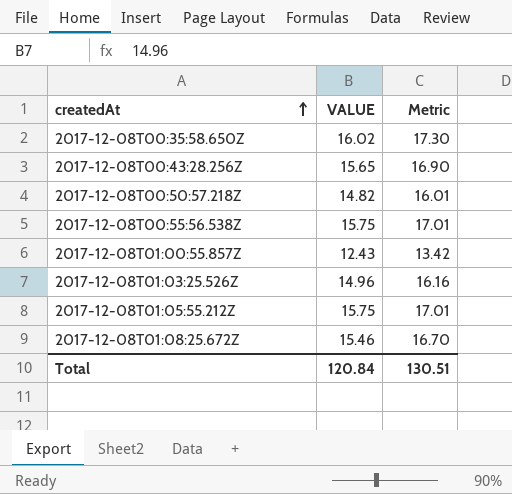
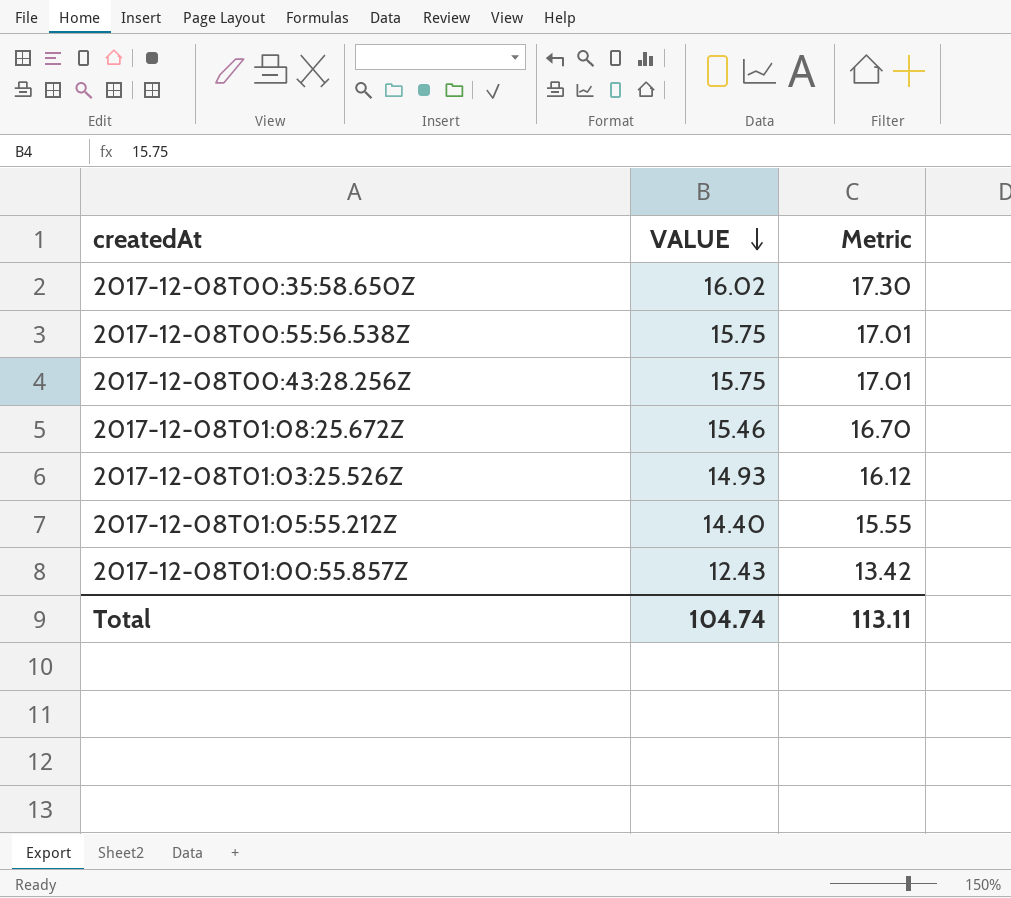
row order: createdAt ascending -> VALUE descending
row 2017-12-08T00:50:57.218Z: 14.82 | 16.01 -> none
2017-12-08T00:43:28.256Z | VALUE: 15.65 -> 15.75
2017-12-08T00:43:28.256Z | Metric: 16.90 -> 17.01
2017-12-08T01:03:25.526Z | VALUE: 14.96 -> 14.93
2017-12-08T01:03:25.526Z | Metric: 16.16 -> 16.12
2017-12-08T01:05:55.212Z | VALUE: 15.75 -> 14.40
2017-12-08T01:05:55.212Z | Metric: 17.01 -> 15.55
Total | VALUE: 120.84 -> 104.74
Total | Metric: 130.51 -> 113.11

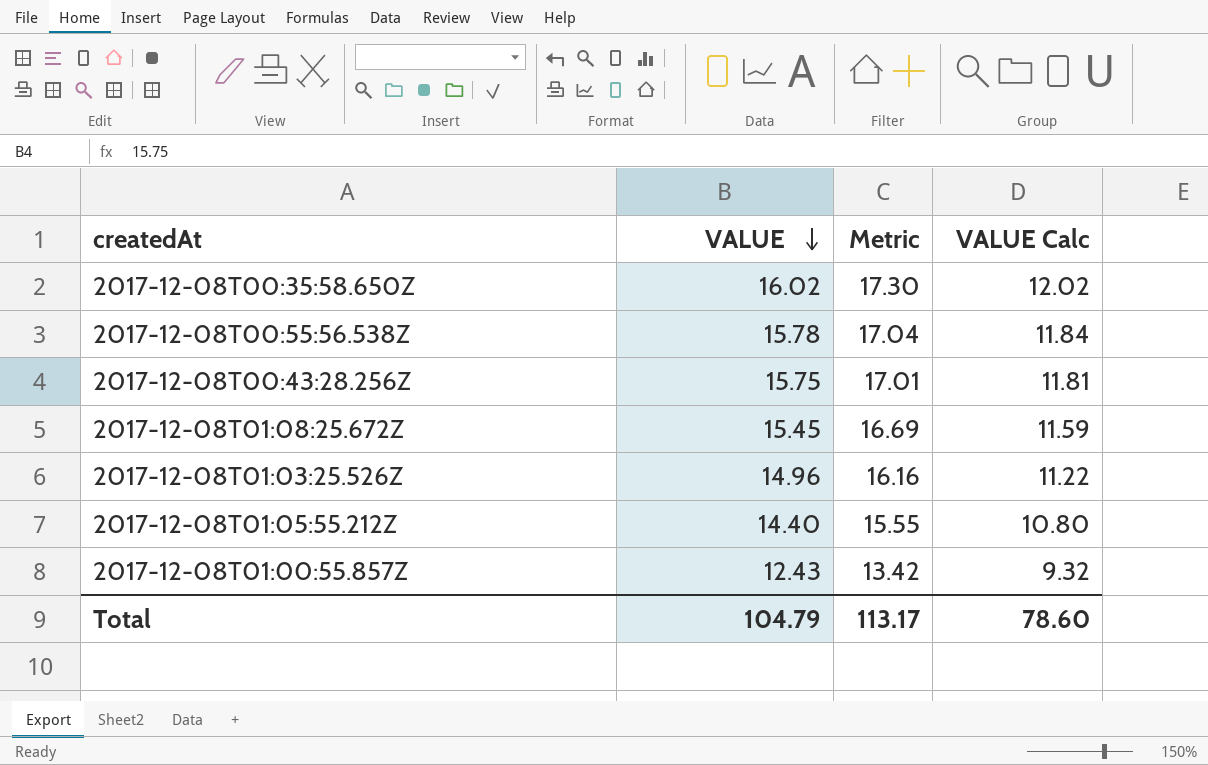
column VALUE Calc | formula: none -> [VALUE] * 0.75
2017-12-08T00:55:56.538Z | VALUE: 15.75 -> 15.78
2017-12-08T00:55:56.538Z | Metric: 17.01 -> 17.04
2017-12-08T01:08:25.672Z | VALUE: 15.46 -> 15.45
2017-12-08T01:08:25.672Z | Metric: 16.70 -> 16.69
2017-12-08T01:03:25.526Z | VALUE: 14.93 -> 14.96
2017-12-08T01:03:25.526Z | Metric: 16.12 -> 16.16
Total | VALUE: 104.74 -> 104.79
Total | Metric: 113.11 -> 113.17

